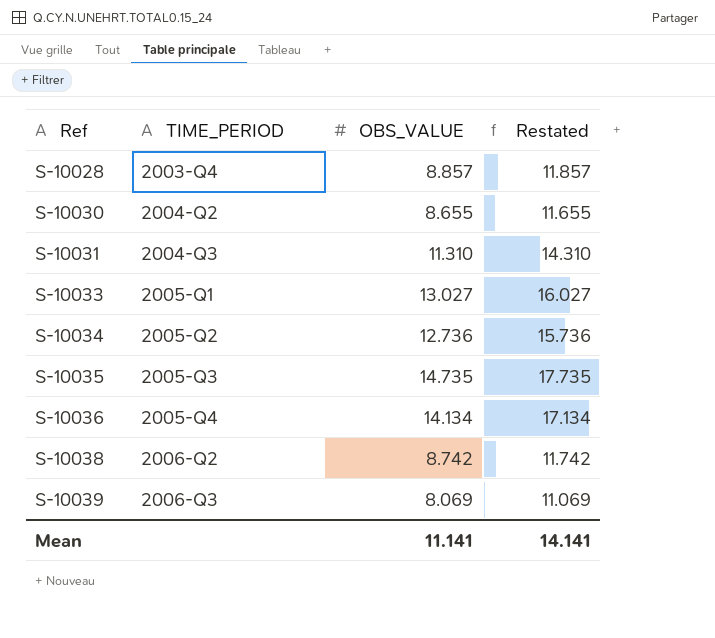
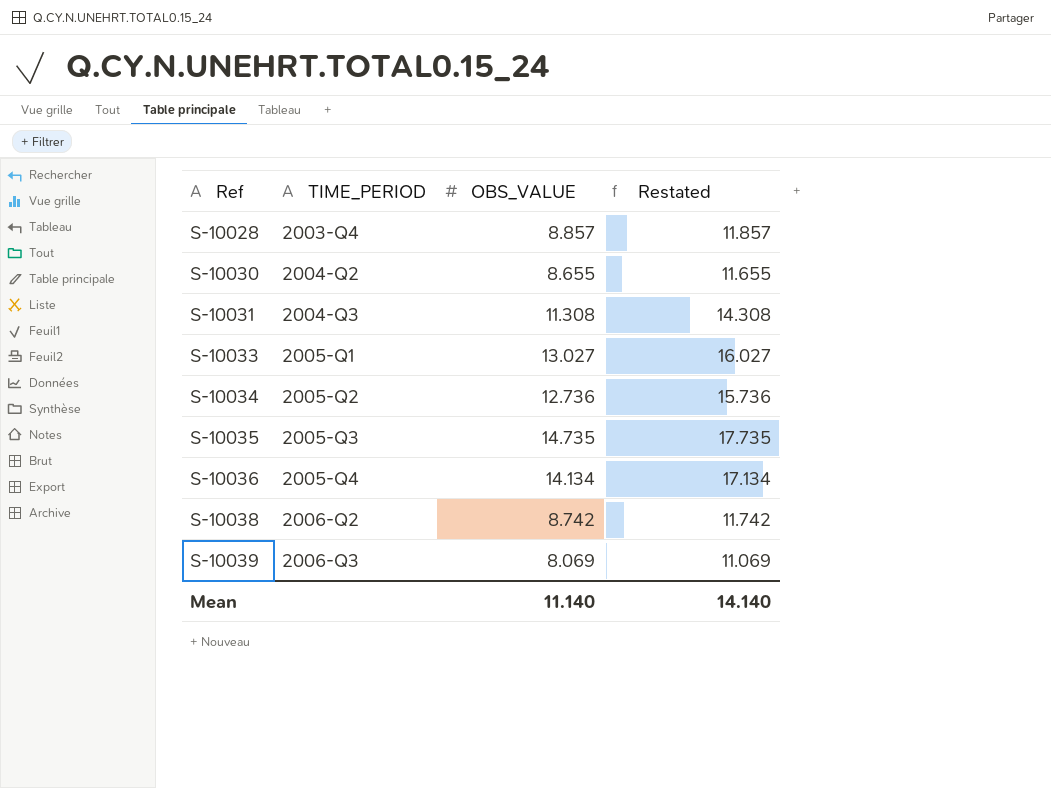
S-10031 | OBS_VALUE: 11.310 -> 11.308
S-10031 | Restated: 14.310 -> 14.308
Mean | OBS_VALUE: 11.141 -> 11.140
Mean | Restated: 14.141 -> 14.140

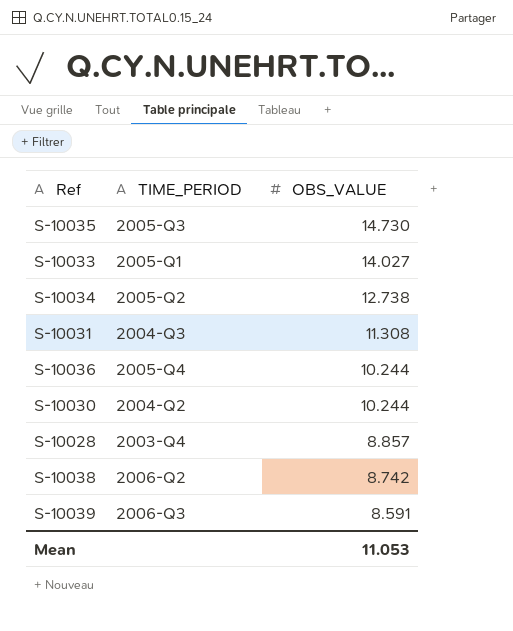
row order: Ref ascending -> OBS_VALUE descending
column Restated | formula: [OBS_VALUE] + 3 -> none
S-10035 | OBS_VALUE: 14.735 -> 14.730
S-10033 | OBS_VALUE: 13.027 -> 14.027
S-10034 | OBS_VALUE: 12.736 -> 12.738
S-10036 | OBS_VALUE: 14.134 -> 10.244
S-10030 | OBS_VALUE: 8.655 -> 10.244
S-10039 | OBS_VALUE: 8.069 -> 8.591
Mean | OBS_VALUE: 11.140 -> 11.053

